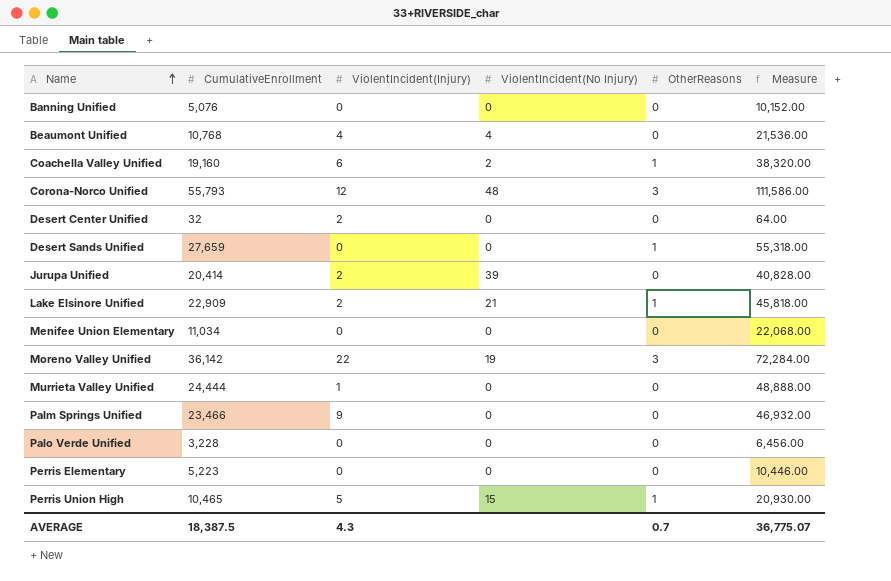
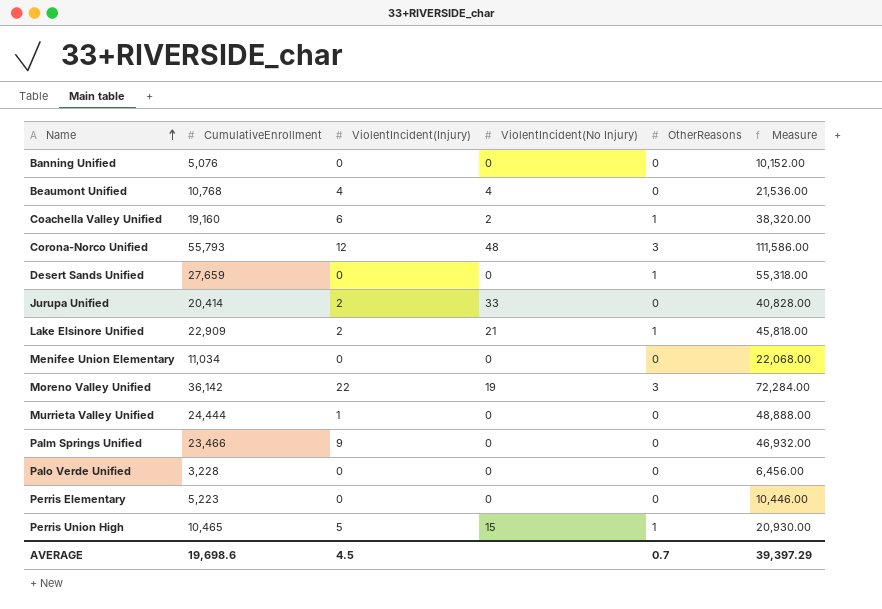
row Desert Center Unified: 32 | 2 | 0 | 0 | 64.00 -> none
Jurupa Unified | ViolentIncident(No Injury): 39 -> 33
AVERAGE | CumulativeEnrollment: 18,387.5 -> 19,698.6
AVERAGE | ViolentIncident(Injury): 4.3 -> 4.5
AVERAGE | Measure: 36,775.07 -> 39,397.29

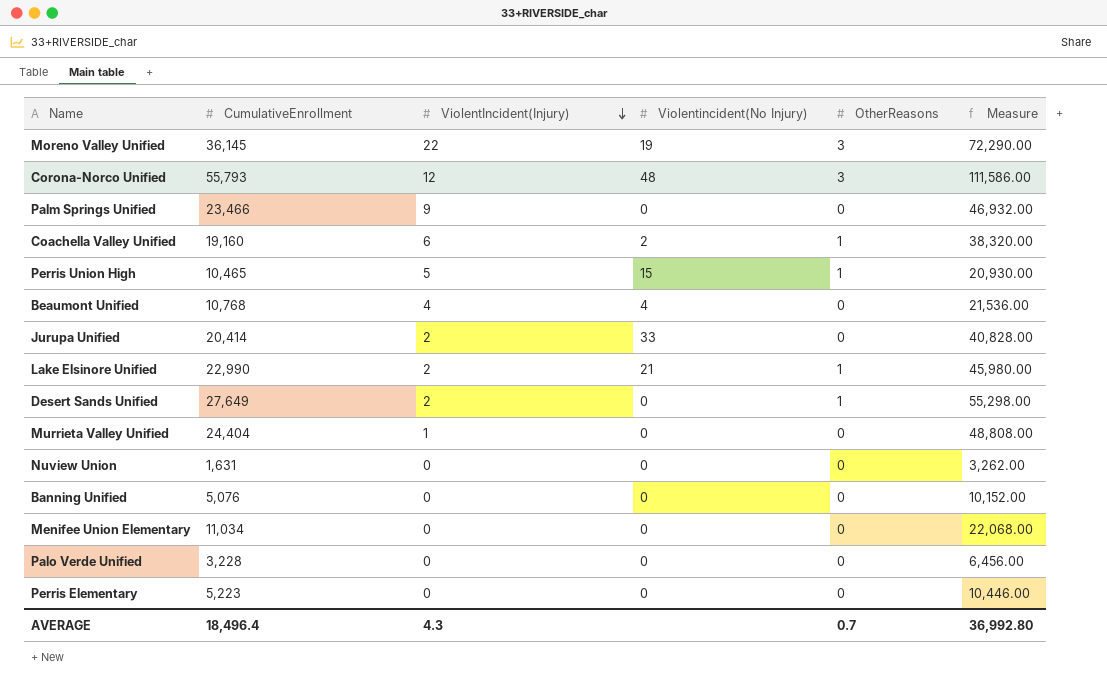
row order: Name ascending -> ViolentIncident(Injury) descending
column name: ViolentIncident(No Injury) -> Violentincident(No Injury)
Moreno Valley Unified | CumulativeEnrollment: 36,142 -> 36,145
Moreno Valley Unified | Measure: 72,284.00 -> 72,290.00
Lake Elsinore Unified | CumulativeEnrollment: 22,909 -> 22,990
Lake Elsinore Unified | Measure: 45,818.00 -> 45,980.00
Desert Sands Unified | CumulativeEnrollment: 27,659 -> 27,649
Desert Sands Unified | ViolentIncident(Injury): 0 -> 2
Desert Sands Unified | Measure: 55,318.00 -> 55,298.00
Murrieta Valley Unified | CumulativeEnrollment: 24,444 -> 24,404
Murrieta Valley Unified | Measure: 48,888.00 -> 48,808.00
row Nuview Union: none -> 1,631 | 0 | 0 | 0 | 3,262.00
AVERAGE | CumulativeEnrollment: 19,698.6 -> 18,496.4
AVERAGE | ViolentIncident(Injury): 4.5 -> 4.3
AVERAGE | Measure: 39,397.29 -> 36,992.80

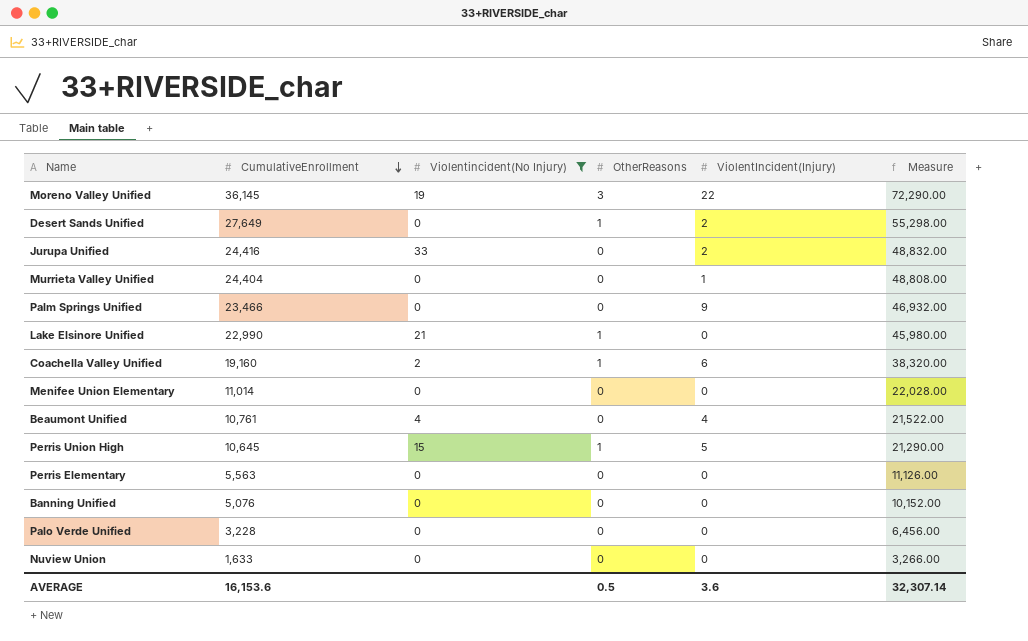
filter: none -> Violentincident(No Injury) != 48
row order: ViolentIncident(Injury) descending -> CumulativeEnrollment descending
column ViolentIncident(Injury) | position: 3 -> 5
Jurupa Unified | CumulativeEnrollment: 20,414 -> 24,416
Jurupa Unified | Measure: 40,828.00 -> 48,832.00
Lake Elsinore Unified | ViolentIncident(Injury): 2 -> 0
Menifee Union Elementary | CumulativeEnrollment: 11,034 -> 11,014
Menifee Union Elementary | Measure: 22,068.00 -> 22,028.00
Beaumont Unified | CumulativeEnrollment: 10,768 -> 10,761
Beaumont Unified | Measure: 21,536.00 -> 21,522.00
Perris Union High | CumulativeEnrollment: 10,465 -> 10,645
Perris Union High | Measure: 20,930.00 -> 21,290.00
Perris Elementary | CumulativeEnrollment: 5,223 -> 5,563
Perris Elementary | Measure: 10,446.00 -> 11,126.00
Nuview Union | CumulativeEnrollment: 1,631 -> 1,633
Nuview Union | Measure: 3,262.00 -> 3,266.00
AVERAGE | CumulativeEnrollment: 18,496.4 -> 16,153.6
AVERAGE | OtherReasons: 0.7 -> 0.5
AVERAGE | ViolentIncident(Injury): 4.3 -> 3.6
AVERAGE | Measure: 36,992.80 -> 32,307.14

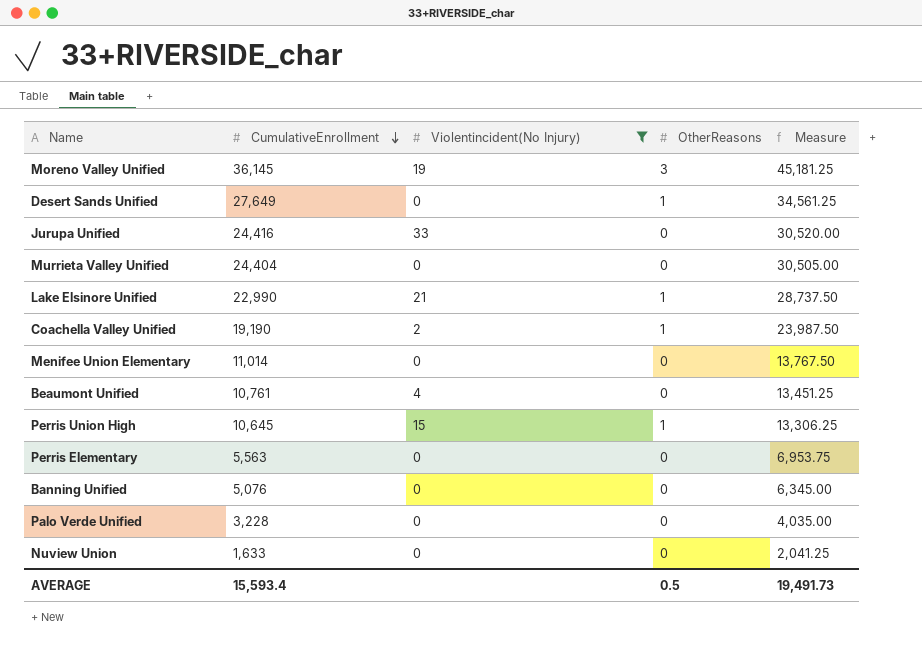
column ViolentIncident(Injury) | position: 5 -> none
column Measure | formula: [CumulativeEnrollment] * 2 -> [CumulativeEnrollment] * 1.25
row Palm Springs Unified: 23,466 | 0 | 0 | 9 | 46,932.00 -> none
Coachella Valley Unified | CumulativeEnrollment: 19,160 -> 19,190
AVERAGE | CumulativeEnrollment: 16,153.6 -> 15,593.4
AVERAGE | Measure: 32,307.14 -> 19,491.73

